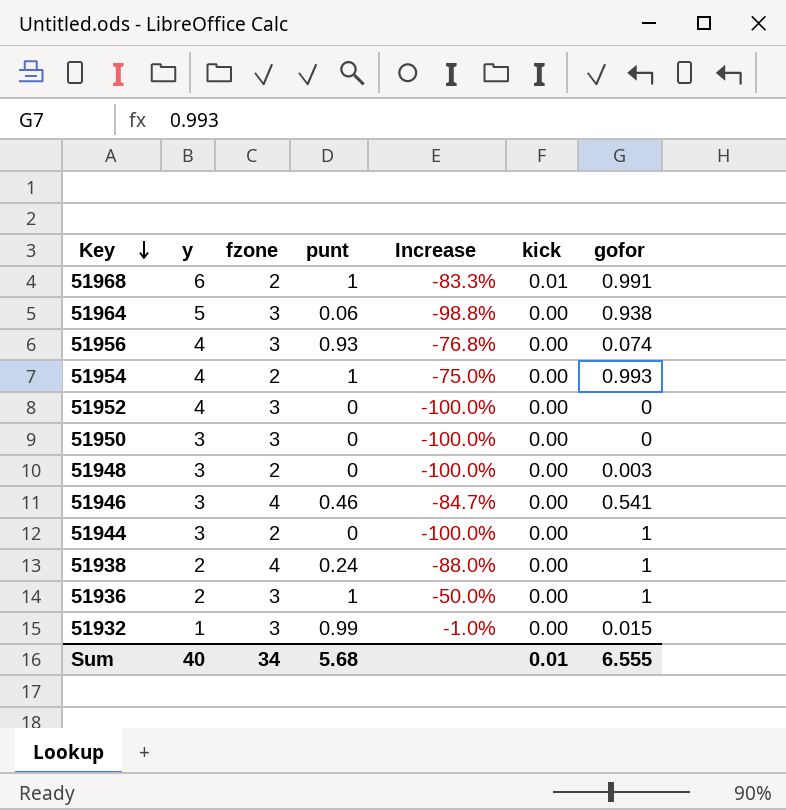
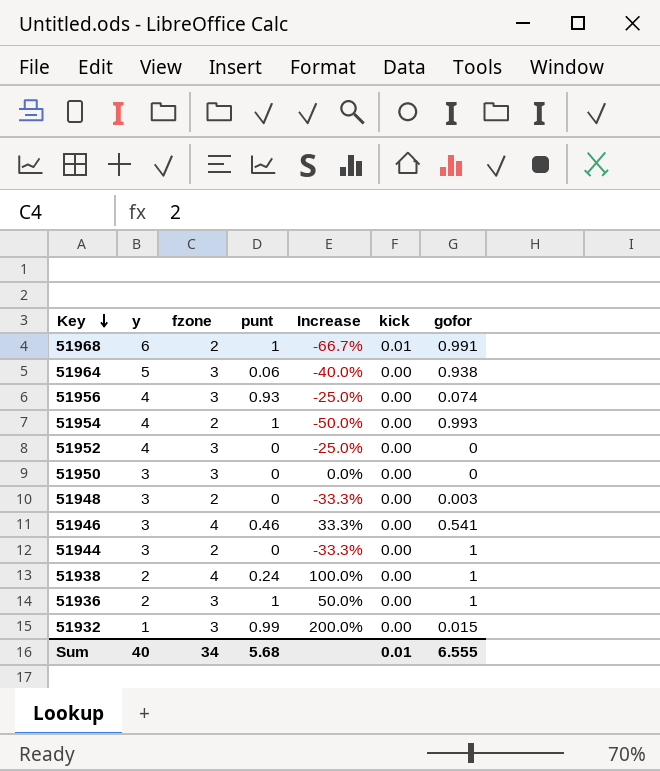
column Increase | formula: ([punt] - [y]) / [y] -> ([fzone] - [y]) / [y]

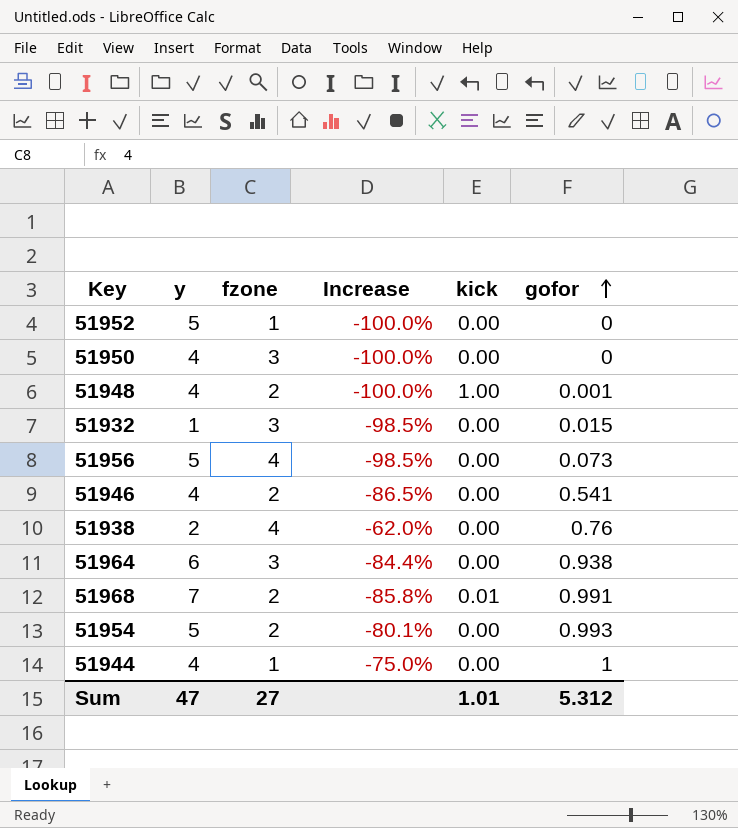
row order: Key descending -> gofor ascending
column punt | position: 4 -> none
column Increase | formula: ([fzone] - [y]) / [y] -> ([gofor] - [y]) / [y]
row 51936: 2 | 3 | 1 | 50.0% | 0.00 | 1 -> none
51952 | y: 4 -> 5
51952 | fzone: 3 -> 1
51950 | y: 3 -> 4
51948 | y: 3 -> 4
51948 | kick: 0.00 -> 1.00
51948 | gofor: 0.003 -> 0.001
51956 | y: 4 -> 5
51956 | fzone: 3 -> 4
51956 | gofor: 0.074 -> 0.073
51946 | y: 3 -> 4
51946 | fzone: 4 -> 2
51938 | gofor: 1 -> 0.76
51964 | y: 5 -> 6
51968 | y: 6 -> 7
51954 | y: 4 -> 5
51944 | y: 3 -> 4
51944 | fzone: 2 -> 1
Sum | y: 40 -> 47
Sum | fzone: 34 -> 27
Sum | kick: 0.01 -> 1.01
Sum | gofor: 6.555 -> 5.312

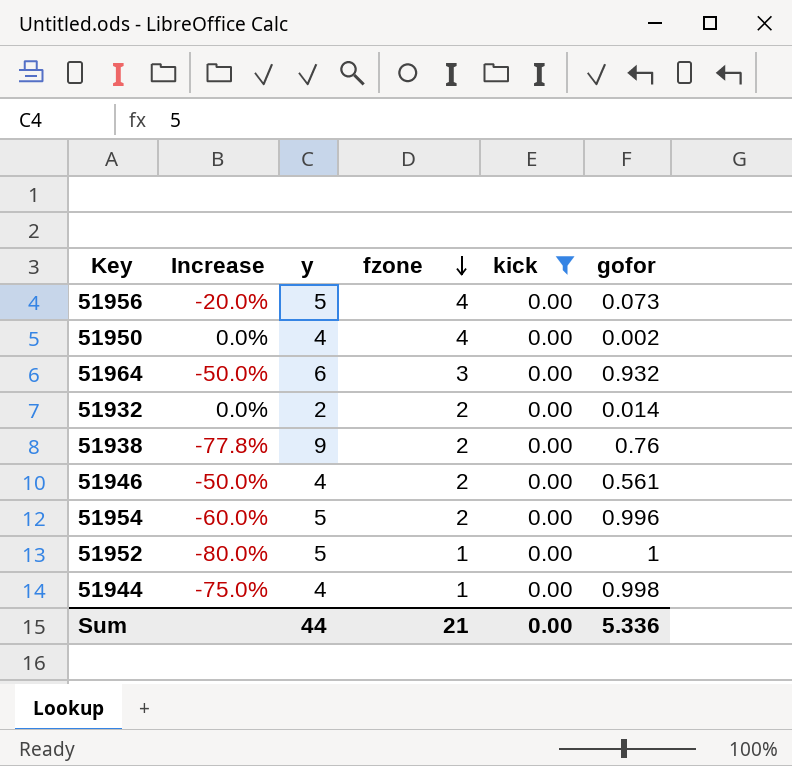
filter: none -> kick = 0.00
row order: gofor ascending -> fzone descending
column Increase | formula: ([gofor] - [y]) / [y] -> ([fzone] - [y]) / [y]
column Increase | position: 4 -> 2
51950 | fzone: 3 -> 4
51950 | gofor: 0 -> 0.002
51964 | gofor: 0.938 -> 0.932
51932 | y: 1 -> 2
51932 | fzone: 3 -> 2
51932 | gofor: 0.015 -> 0.014
51938 | y: 2 -> 9
51938 | fzone: 4 -> 2
51946 | gofor: 0.541 -> 0.561
51954 | gofor: 0.993 -> 0.996
51952 | gofor: 0 -> 1
51944 | gofor: 1 -> 0.998
Sum | y: 47 -> 44
Sum | fzone: 27 -> 21
Sum | kick: 1.01 -> 0.00
Sum | gofor: 5.312 -> 5.336

